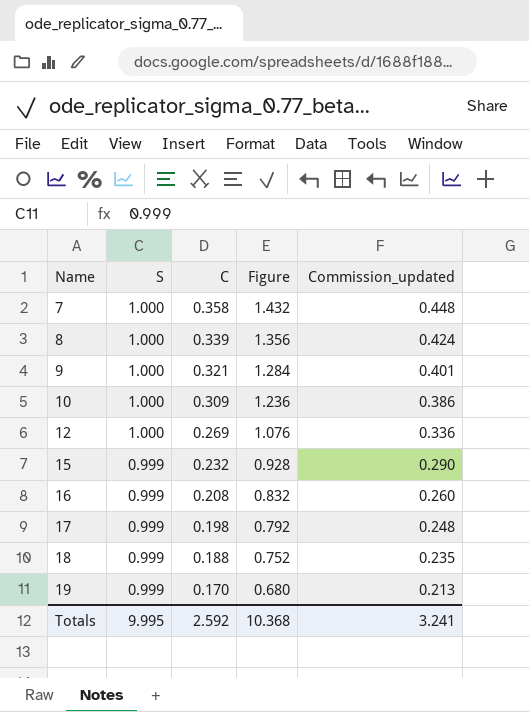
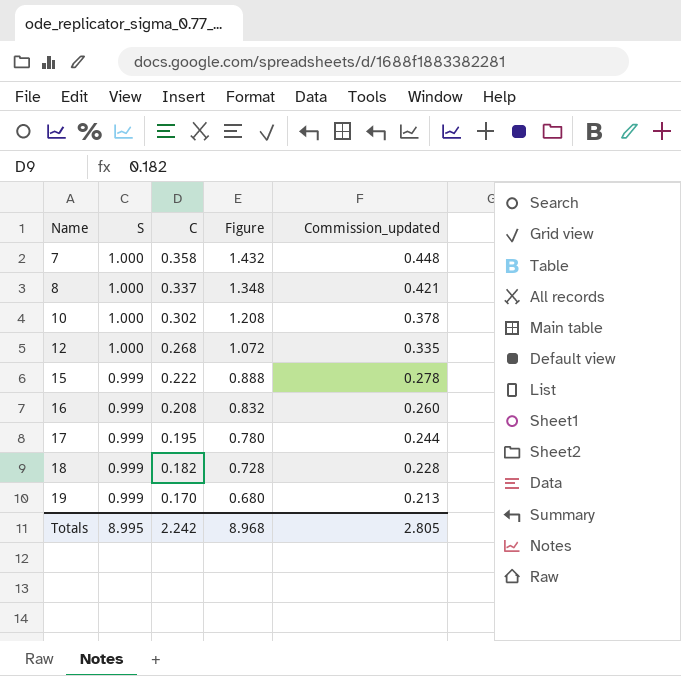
row 9: 1.000 | 0.321 | 1.284 | 0.401 -> none
8 | C: 0.339 -> 0.337
8 | Figure: 1.356 -> 1.348
8 | Commission_updated: 0.424 -> 0.421
10 | C: 0.309 -> 0.302
10 | Figure: 1.236 -> 1.208
10 | Commission_updated: 0.386 -> 0.378
12 | C: 0.269 -> 0.268
12 | Figure: 1.076 -> 1.072
12 | Commission_updated: 0.336 -> 0.335
15 | C: 0.232 -> 0.222
15 | Figure: 0.928 -> 0.888
15 | Commission_updated: 0.290 -> 0.278
17 | C: 0.198 -> 0.195
17 | Figure: 0.792 -> 0.780
17 | Commission_updated: 0.248 -> 0.244
18 | C: 0.188 -> 0.182
18 | Figure: 0.752 -> 0.728
18 | Commission_updated: 0.235 -> 0.228
Totals | S: 9.995 -> 8.995
Totals | C: 2.592 -> 2.242
Totals | Figure: 10.368 -> 8.968
Totals | Commission_updated: 3.241 -> 2.805

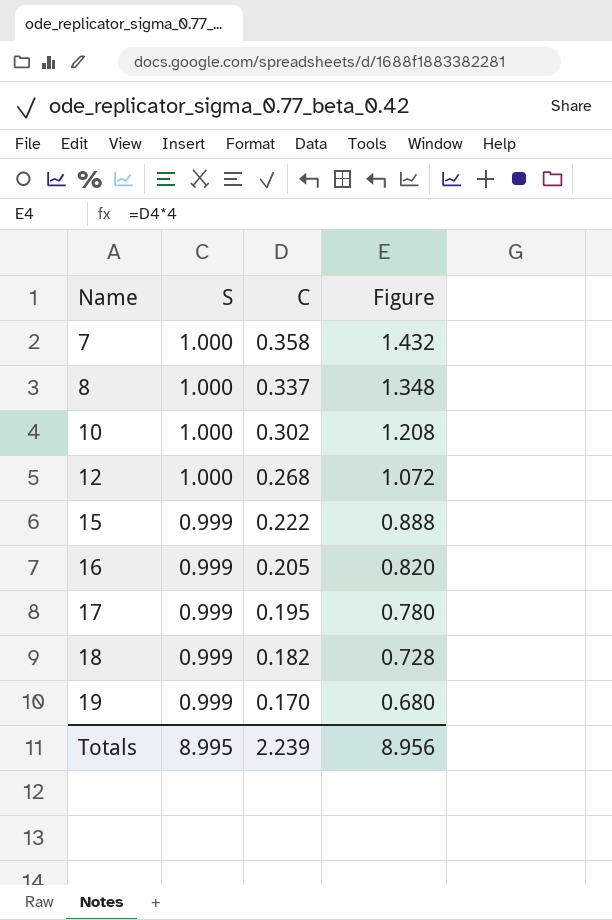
column Commission_updated | formula: [C] * 1.25 -> none
16 | C: 0.208 -> 0.205
16 | Figure: 0.832 -> 0.820
Totals | C: 2.242 -> 2.239
Totals | Figure: 8.968 -> 8.956

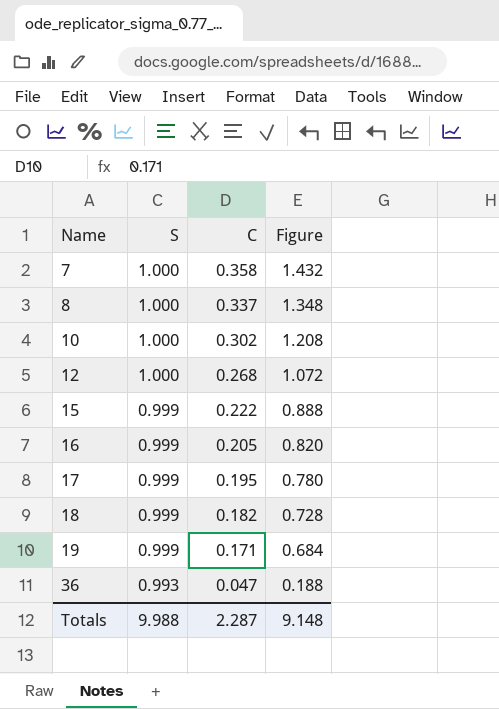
19 | C: 0.170 -> 0.171
19 | Figure: 0.680 -> 0.684
row 36: none -> 0.993 | 0.047 | 0.188
Totals | S: 8.995 -> 9.988
Totals | C: 2.239 -> 2.287
Totals | Figure: 8.956 -> 9.148

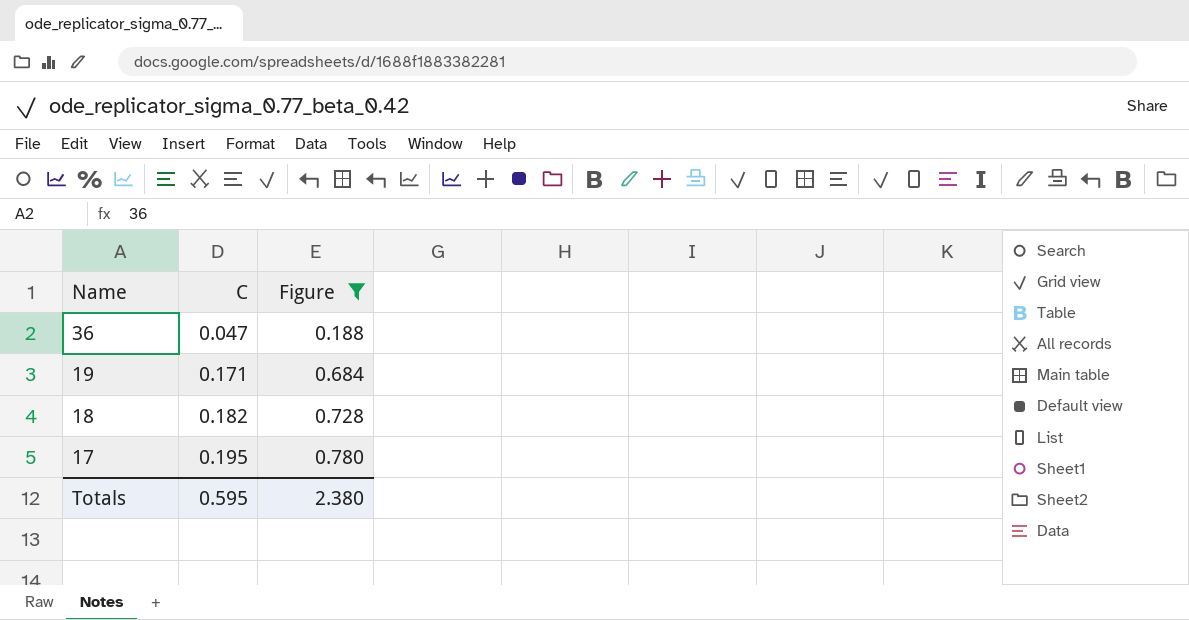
filter: none -> Figure <= 0.780
row order: Name ascending -> Name descending
column S | position: 2 -> none
Totals | C: 2.287 -> 0.595
Totals | Figure: 9.148 -> 2.380

